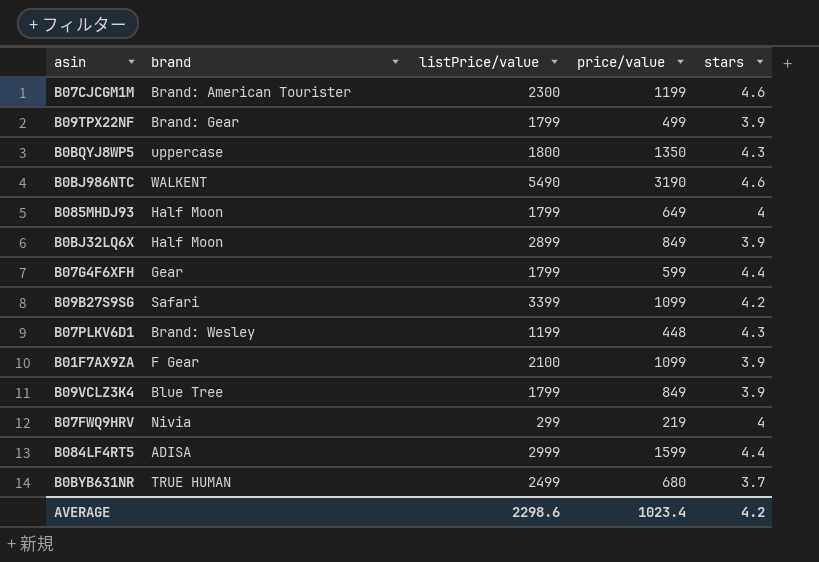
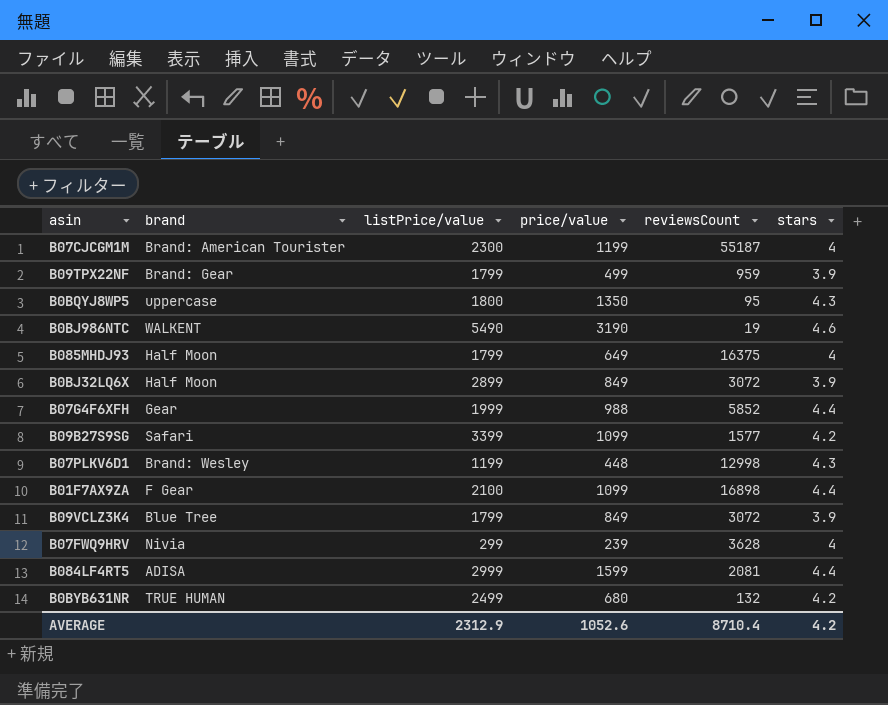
column reviewsCount | position: none -> 5
B07CJCGM1M | stars: 4.6 -> 4
B07G4F6XFH | listPrice/value: 1799 -> 1999
B07G4F6XFH | price/value: 599 -> 988
B01F7AX9ZA | stars: 3.9 -> 4.4
B07FWQ9HRV | price/value: 219 -> 239
B0BYB631NR | stars: 3.7 -> 4.2
AVERAGE | listPrice/value: 2298.6 -> 2312.9
AVERAGE | price/value: 1023.4 -> 1052.6

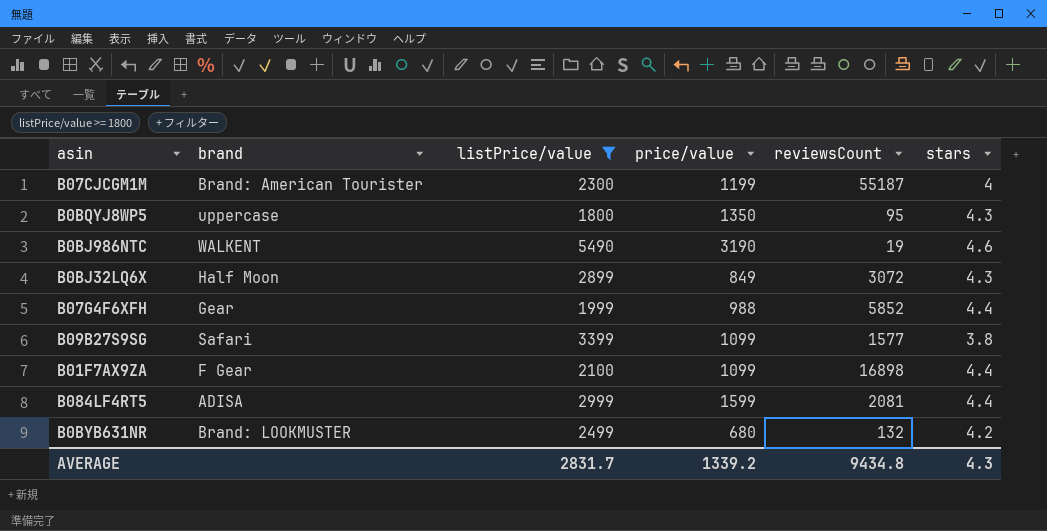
filter: none -> listPrice/value >= 1800
B0BJ32LQ6X | stars: 3.9 -> 4.3
B09B27S9SG | stars: 4.2 -> 3.8
B0BYB631NR | brand: TRUE HUMAN -> Brand: LOOKMUSTER
AVERAGE | listPrice/value: 2312.9 -> 2831.7
AVERAGE | price/value: 1052.6 -> 1339.2
AVERAGE | reviewsCount: 8710.4 -> 9434.8
AVERAGE | stars: 4.2 -> 4.3

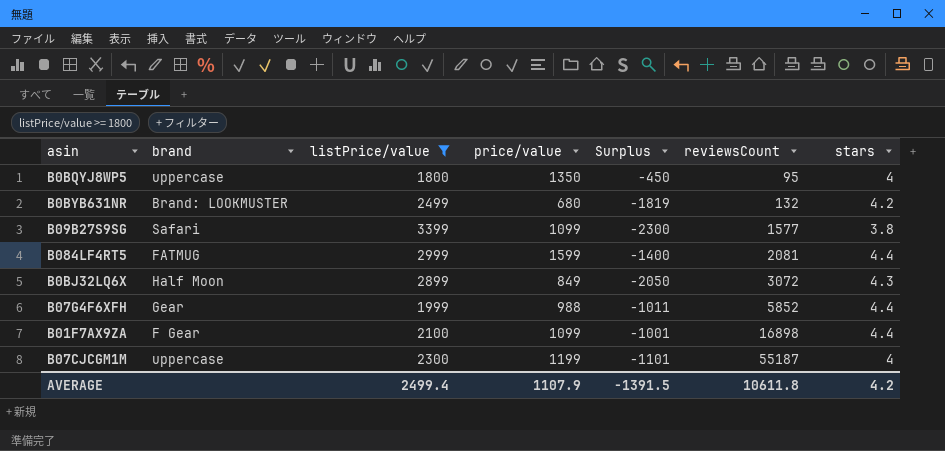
row order: none -> reviewsCount ascending
column Surplus | formula: none -> [price/value] - [listPrice/value]
row B0BJ986NTC: WALKENT | 5490 | 3190 | 19 | 4.6 -> none
B0BQYJ8WP5 | stars: 4.3 -> 4
B084LF4RT5 | brand: ADISA -> FATMUG
B07CJCGM1M | brand: Brand: American Tourister -> uppercase
AVERAGE | listPrice/value: 2831.7 -> 2499.4
AVERAGE | price/value: 1339.2 -> 1107.9
AVERAGE | reviewsCount: 9434.8 -> 10611.8
AVERAGE | stars: 4.3 -> 4.2

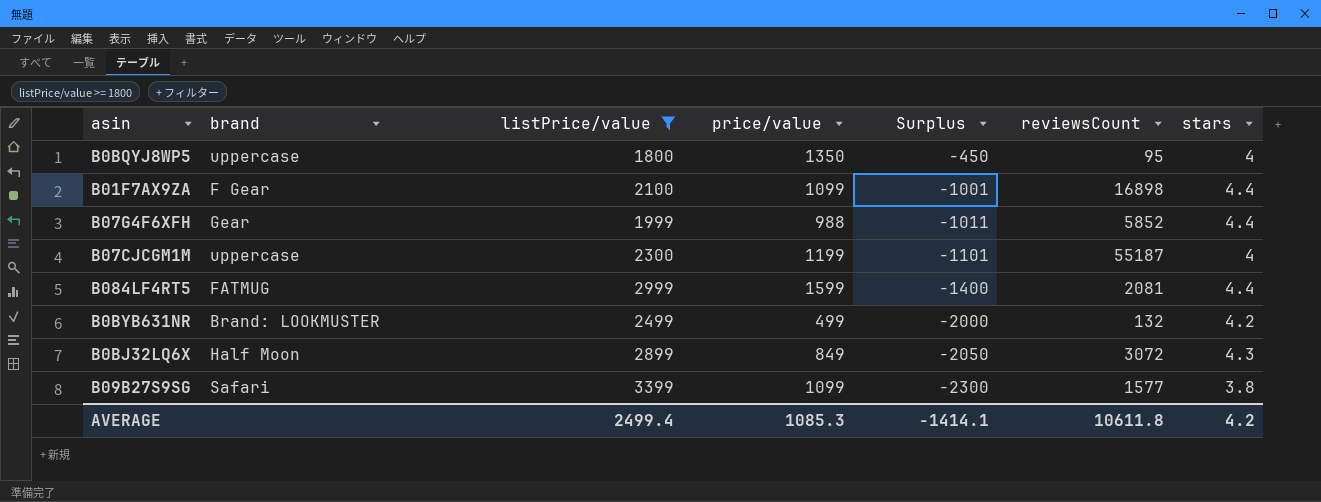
row order: reviewsCount ascending -> Surplus descending
B0BYB631NR | price/value: 680 -> 499
B0BYB631NR | Surplus: -1819 -> -2000
AVERAGE | price/value: 1107.9 -> 1085.3
AVERAGE | Surplus: -1391.5 -> -1414.1

